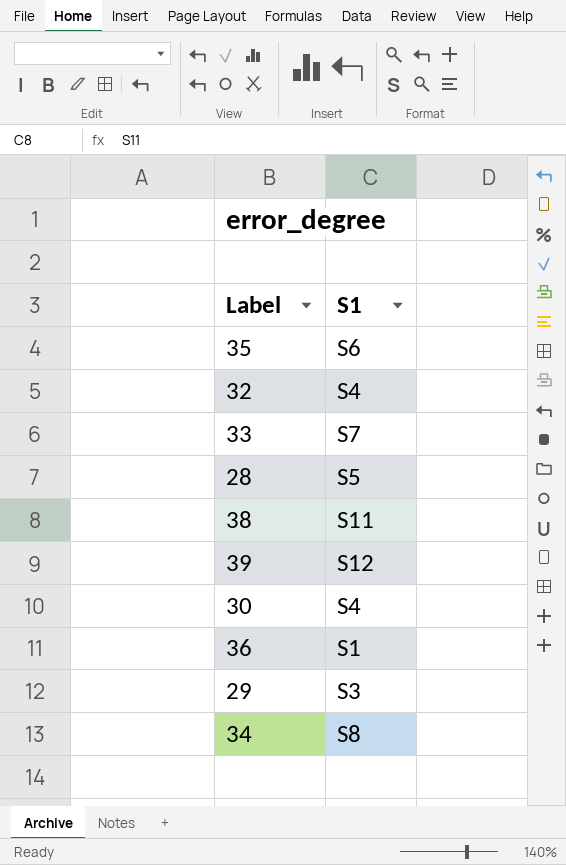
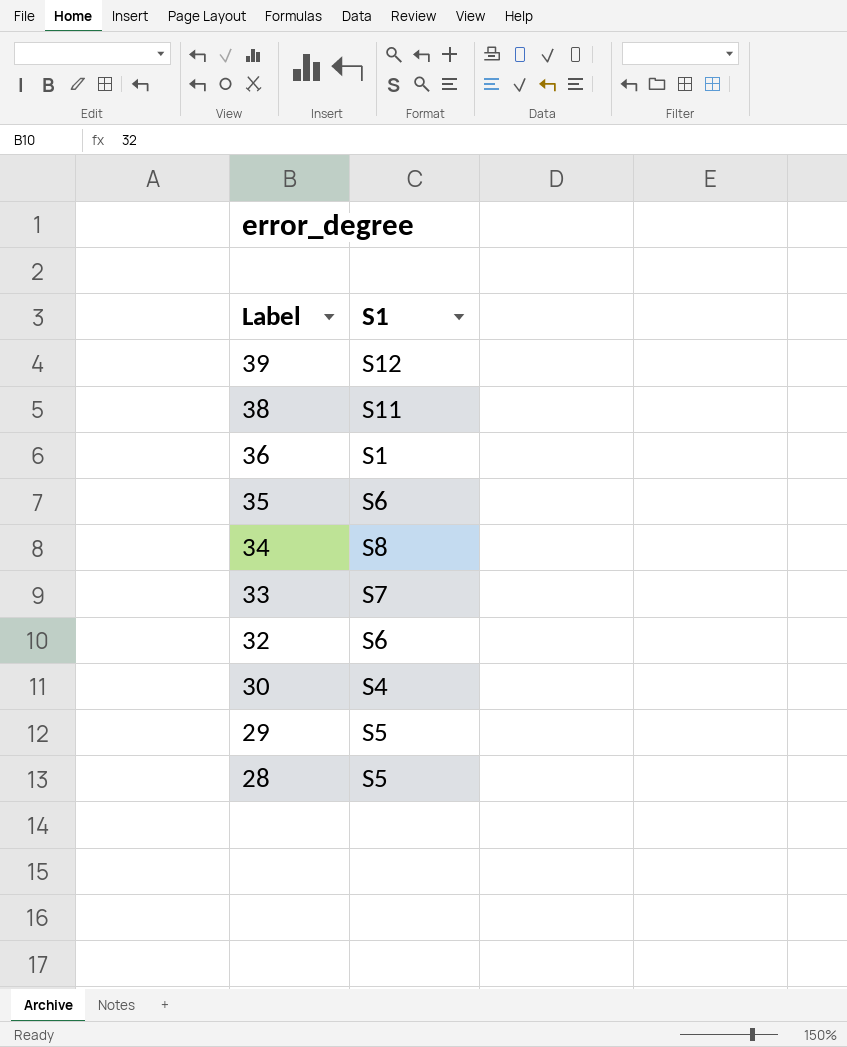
row order: none -> Label descending
32 | S1: S4 -> S6
29 | S1: S3 -> S5

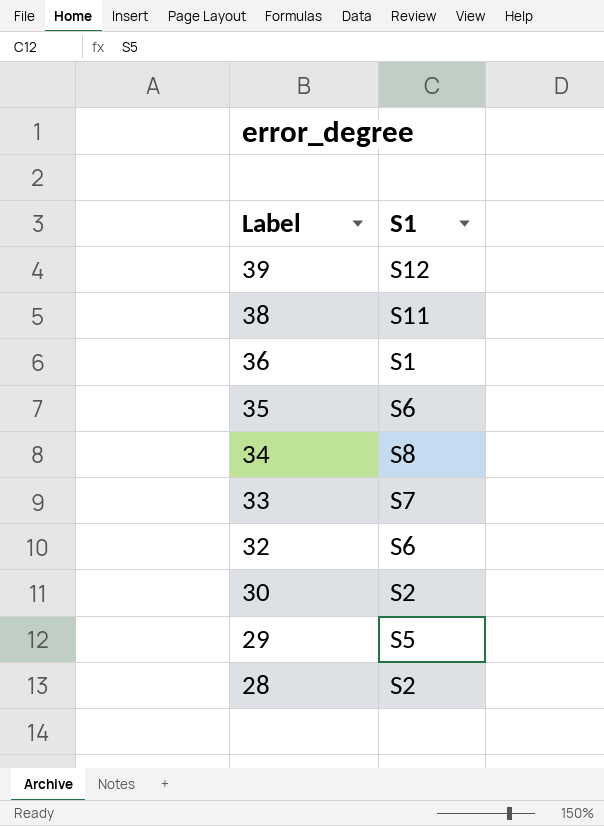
30 | S1: S4 -> S2
28 | S1: S5 -> S2

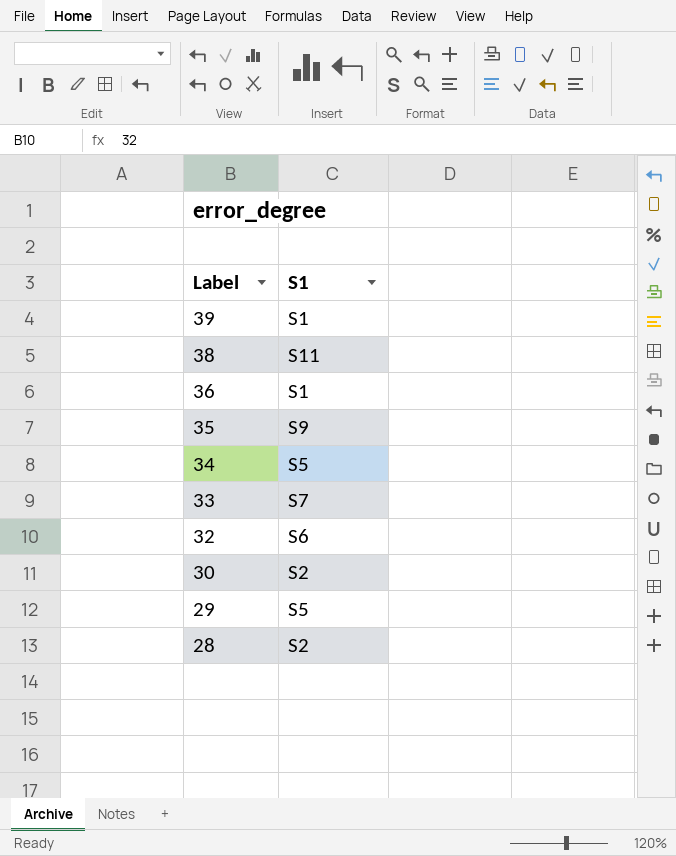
39 | S1: S12 -> S1
35 | S1: S6 -> S9
34 | S1: S8 -> S5

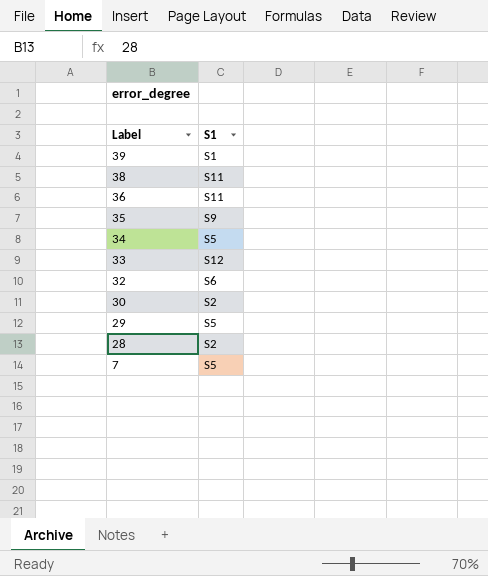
36 | S1: S1 -> S11
33 | S1: S7 -> S12
row 7: none -> S5

